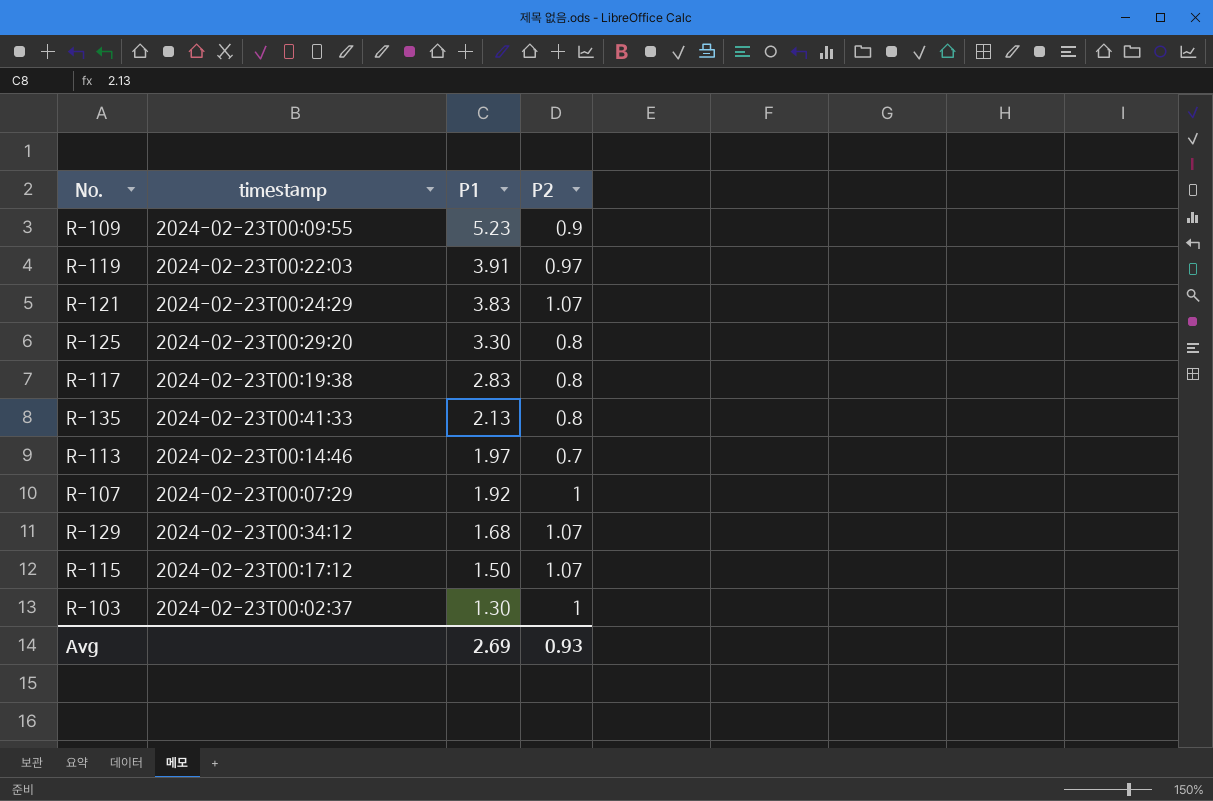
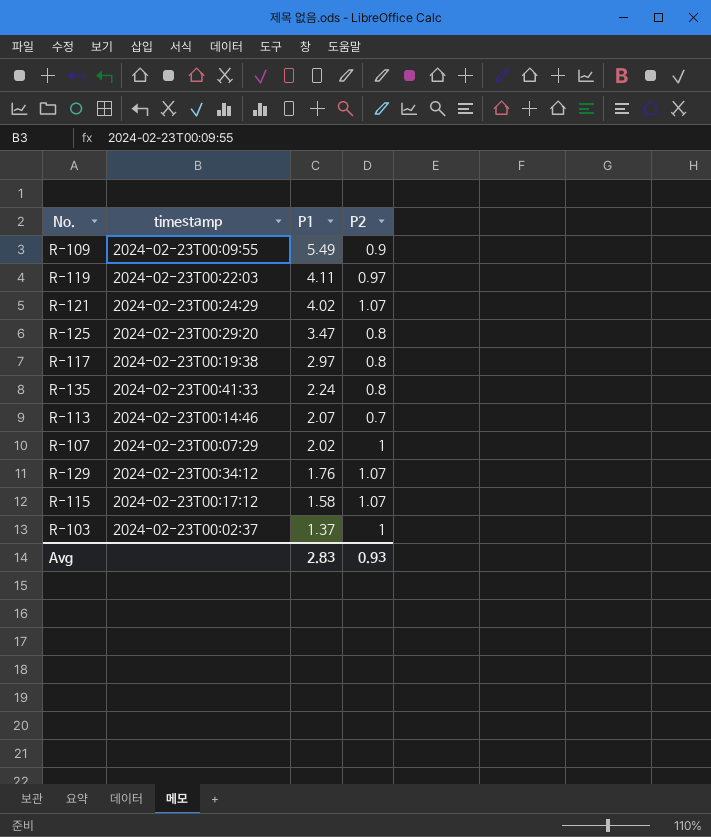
R-109 | P1: 5.23 -> 5.49
R-119 | P1: 3.91 -> 4.11
R-121 | P1: 3.83 -> 4.02
R-125 | P1: 3.30 -> 3.47
R-117 | P1: 2.83 -> 2.97
R-135 | P1: 2.13 -> 2.24
R-113 | P1: 1.97 -> 2.07
R-107 | P1: 1.92 -> 2.02
R-129 | P1: 1.68 -> 1.76
R-115 | P1: 1.50 -> 1.58
R-103 | P1: 1.30 -> 1.37
Avg | P1: 2.69 -> 2.83

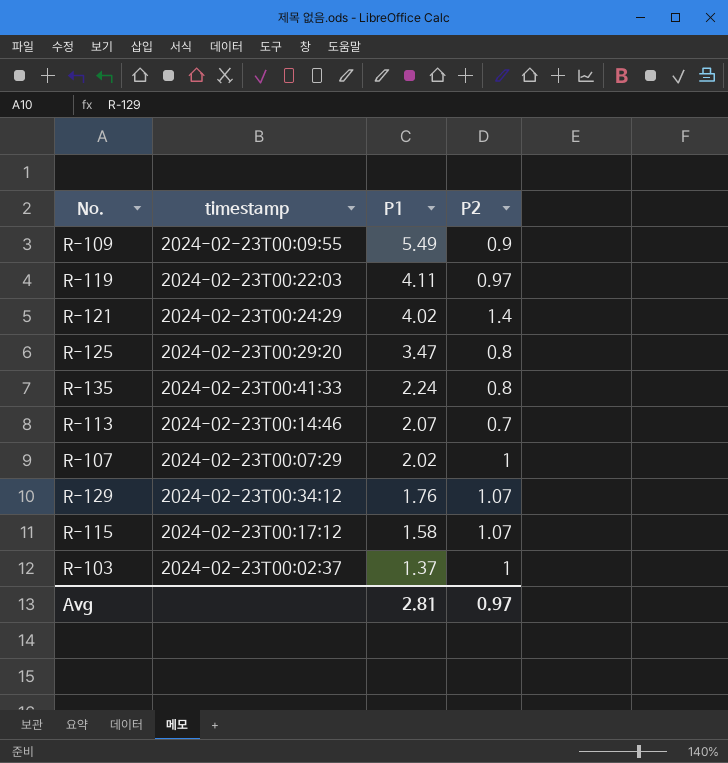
row R-117: 2024-02-23T00:19:38 | 2.97 | 0.8 -> none
R-121 | P2: 1.07 -> 1.4
Avg | P1: 2.83 -> 2.81
Avg | P2: 0.93 -> 0.97

